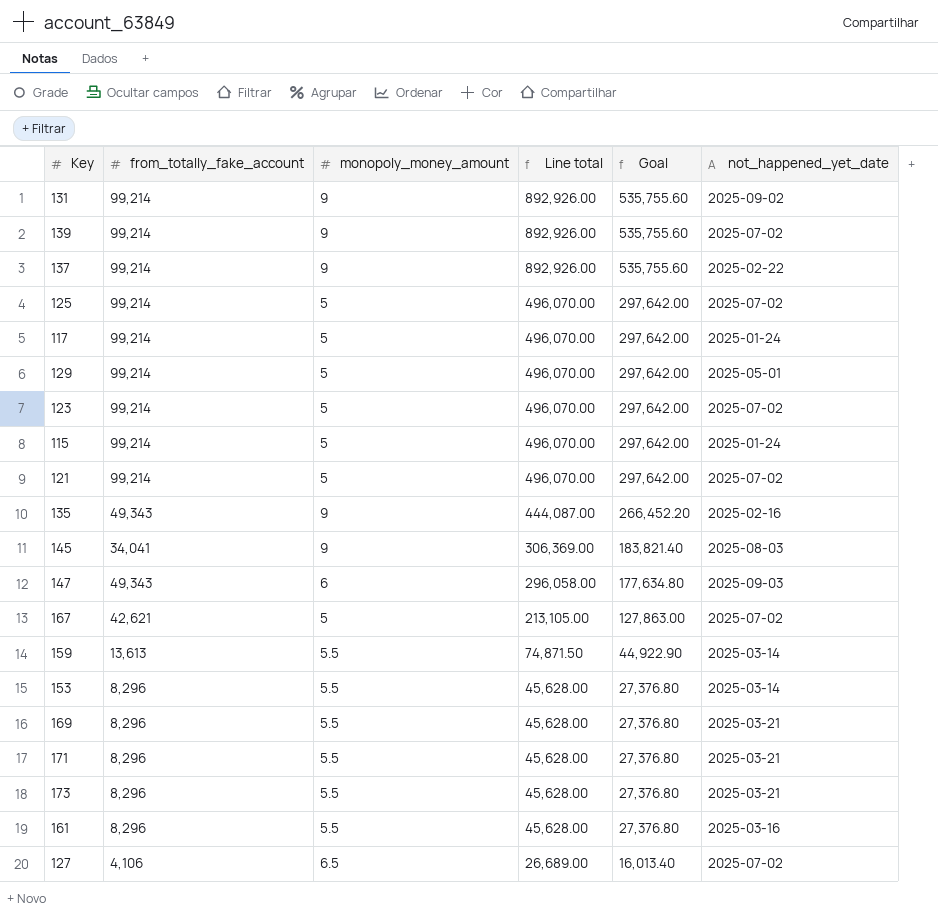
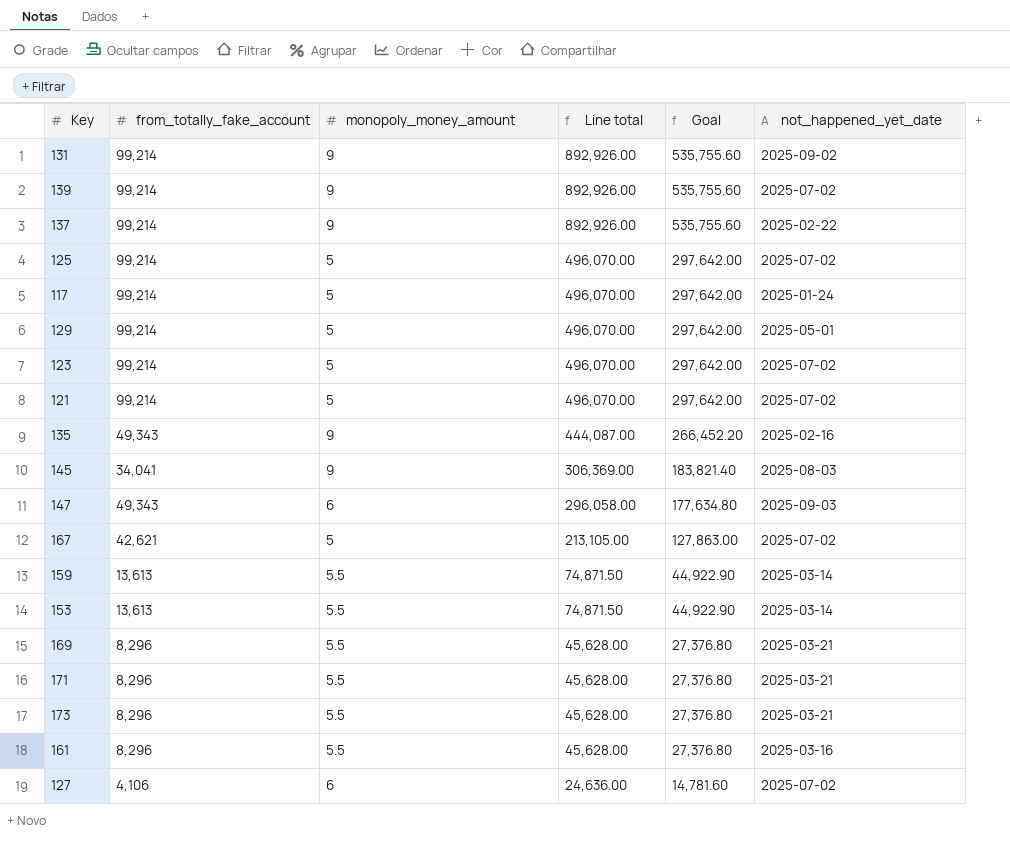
row 115: 99,214 | 5 | 496,070.00 | 297,642.00 | 2025-01-24 -> none
153 | from_totally_fake_account: 8,296 -> 13,613
153 | Line total: 45,628.00 -> 74,871.50
153 | Goal: 27,376.80 -> 44,922.90
127 | monopoly_money_amount: 6.5 -> 6
127 | Line total: 26,689.00 -> 24,636.00
127 | Goal: 16,013.40 -> 14,781.60

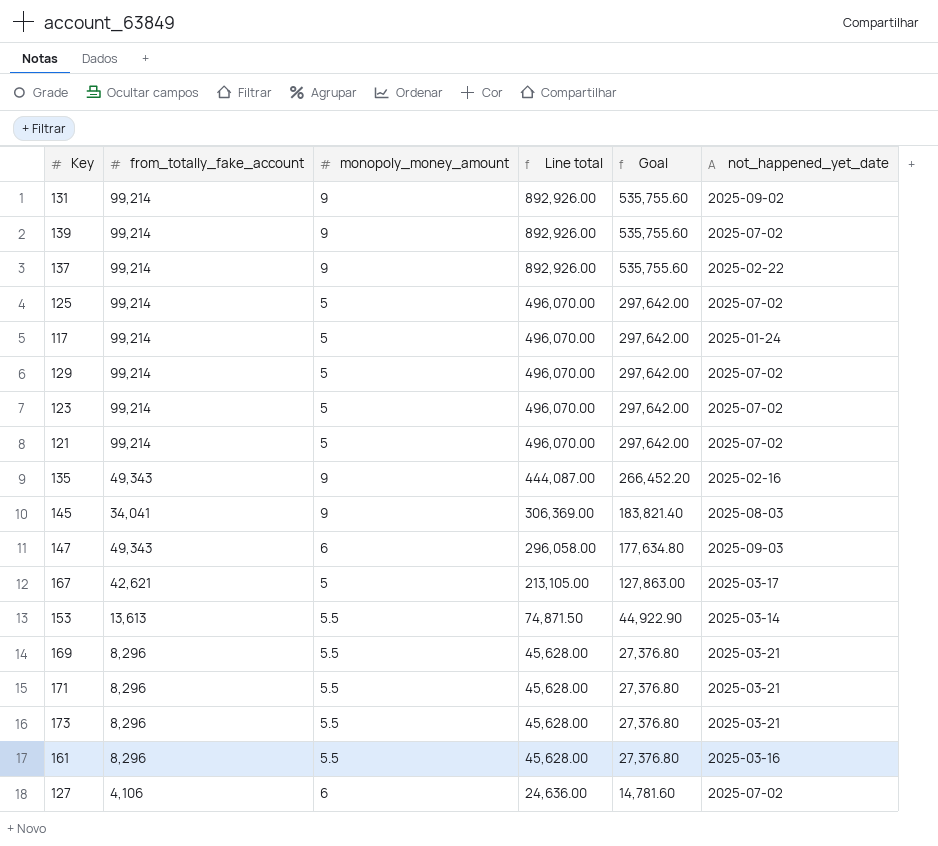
row 159: 13,613 | 5.5 | 74,871.50 | 44,922.90 | 2025-03-14 -> none
129 | not_happened_yet_date: 2025-05-01 -> 2025-07-02
167 | not_happened_yet_date: 2025-07-02 -> 2025-03-17

